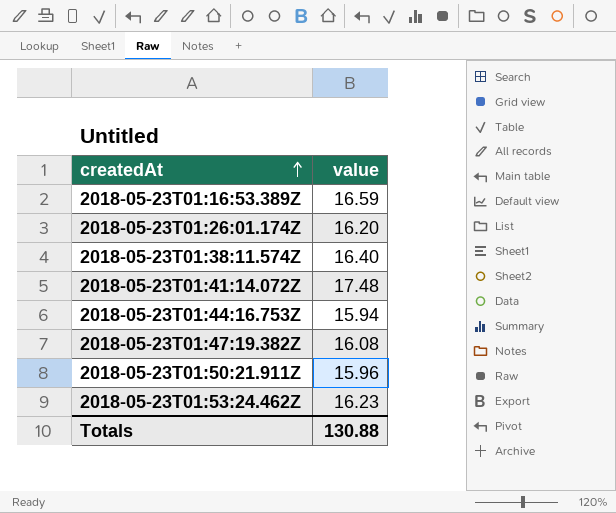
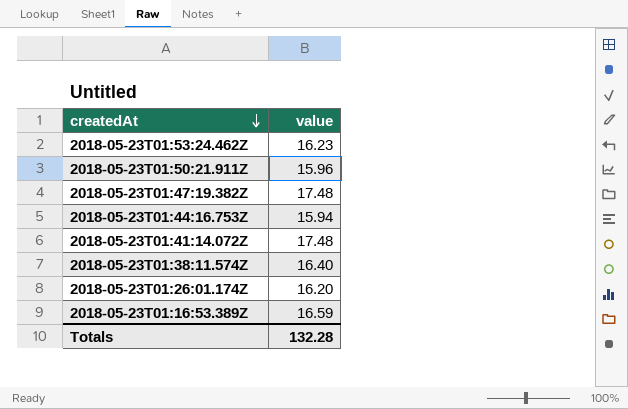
row order: createdAt ascending -> createdAt descending
2018-05-23T01:47:19.382Z | value: 16.08 -> 17.48
Totals | value: 130.88 -> 132.28

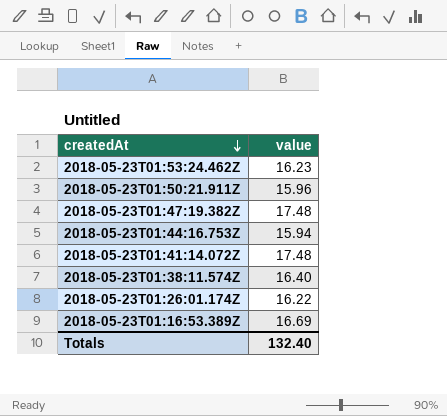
2018-05-23T01:26:01.174Z | value: 16.20 -> 16.22
2018-05-23T01:16:53.389Z | value: 16.59 -> 16.69
Totals | value: 132.28 -> 132.40

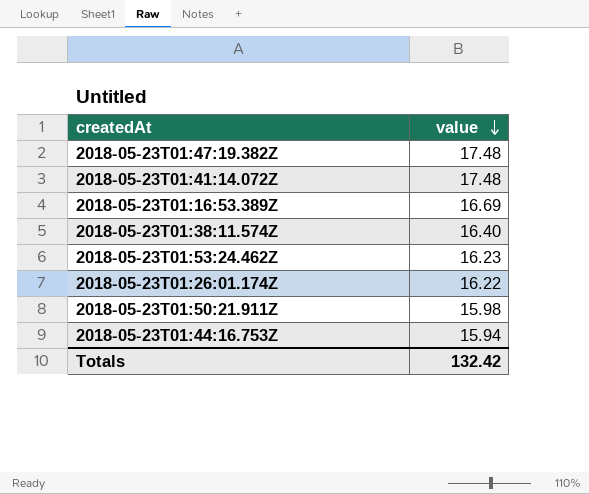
row order: createdAt descending -> value descending
2018-05-23T01:50:21.911Z | value: 15.96 -> 15.98
Totals | value: 132.40 -> 132.42

